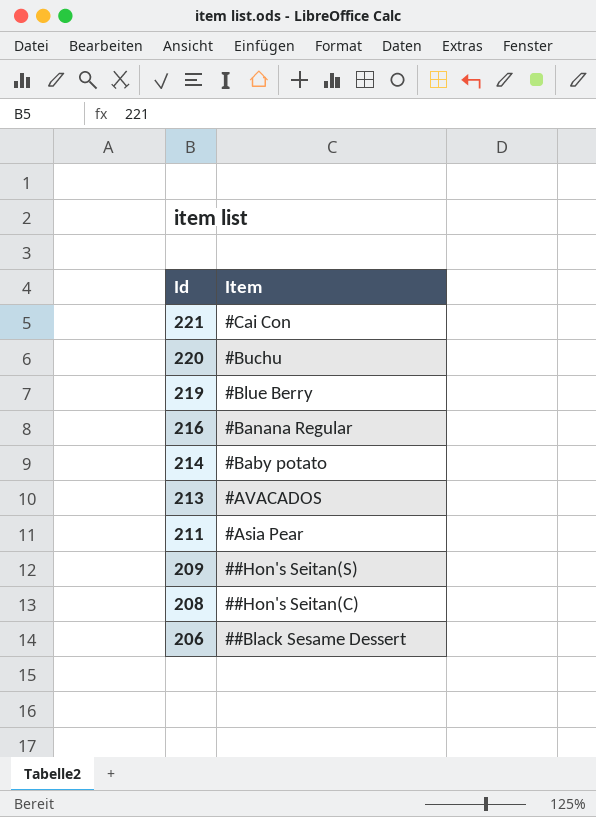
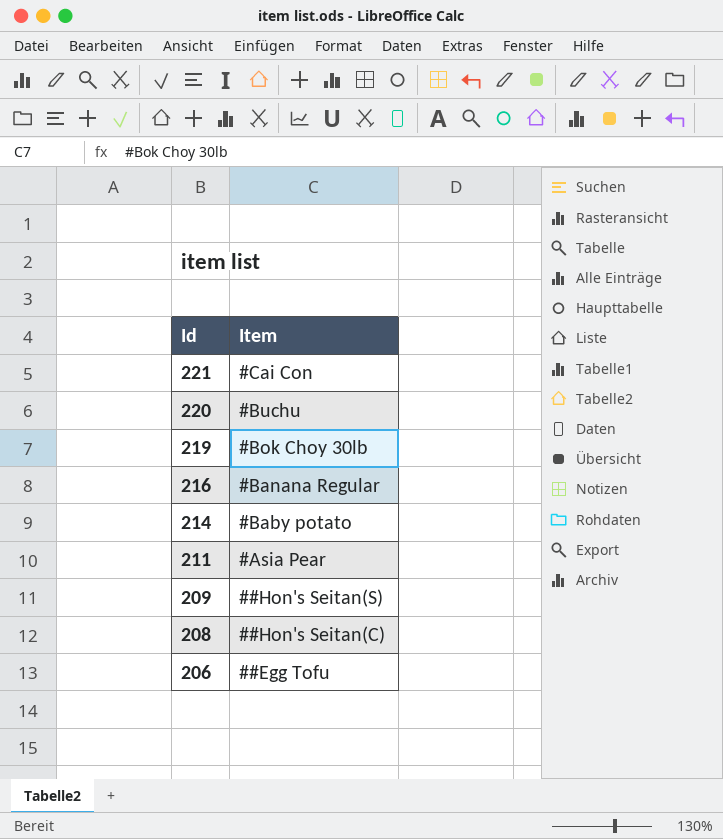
row 213: #AVACADOS -> none
219 | Item: #Blue Berry -> #Bok Choy 30lb
206 | Item: ##Black Sesame Dessert -> ##Egg Tofu

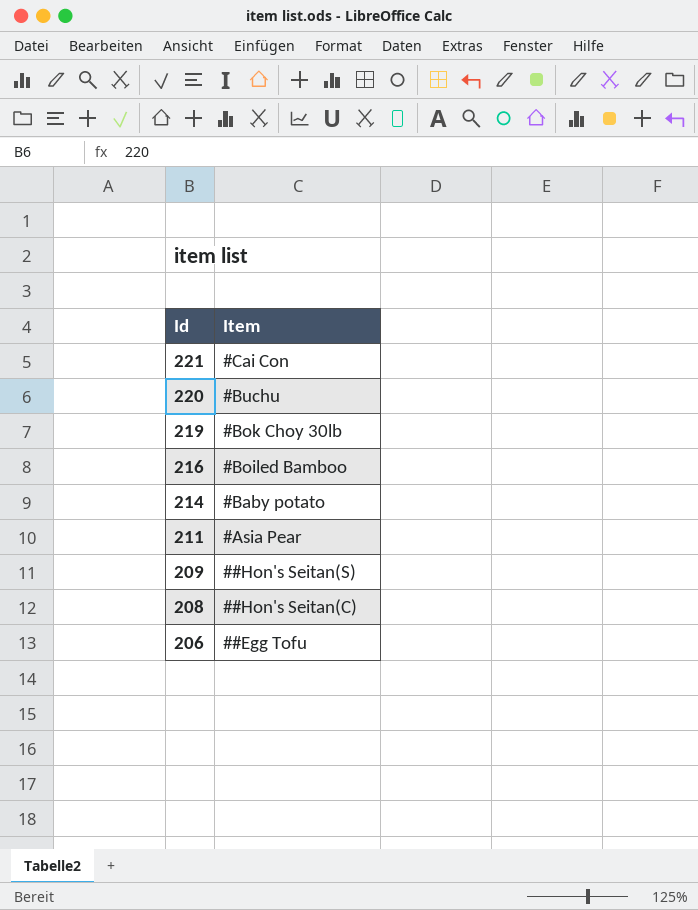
216 | Item: #Banana Regular -> #Boiled Bamboo

